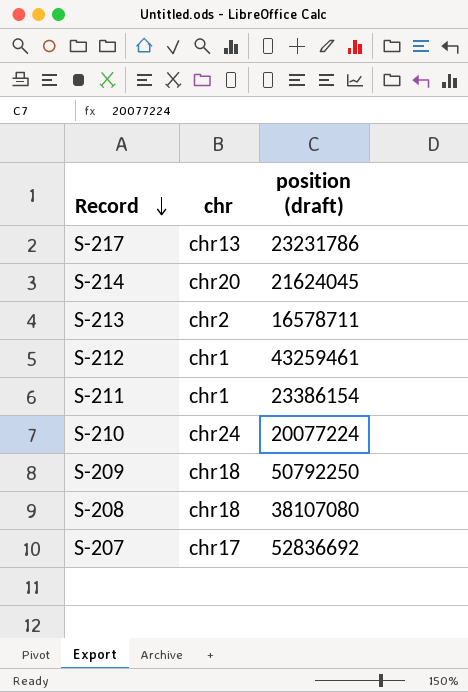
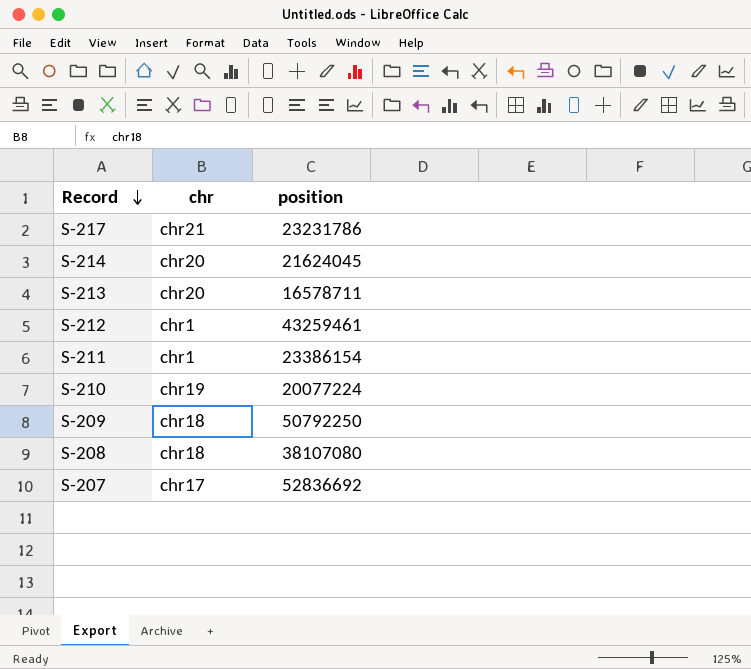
column name: position (draft) -> position
S-217 | chr: chr13 -> chr21
S-213 | chr: chr2 -> chr20
S-210 | chr: chr24 -> chr19

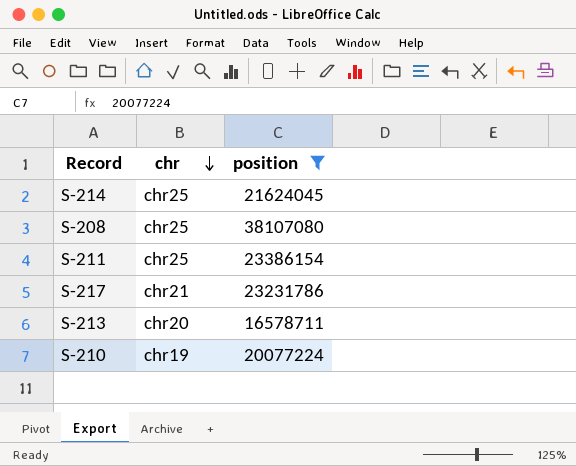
filter: none -> position <= 38107080
row order: Record descending -> chr descending
S-214 | chr: chr20 -> chr25
S-208 | chr: chr18 -> chr25
S-211 | chr: chr1 -> chr25

